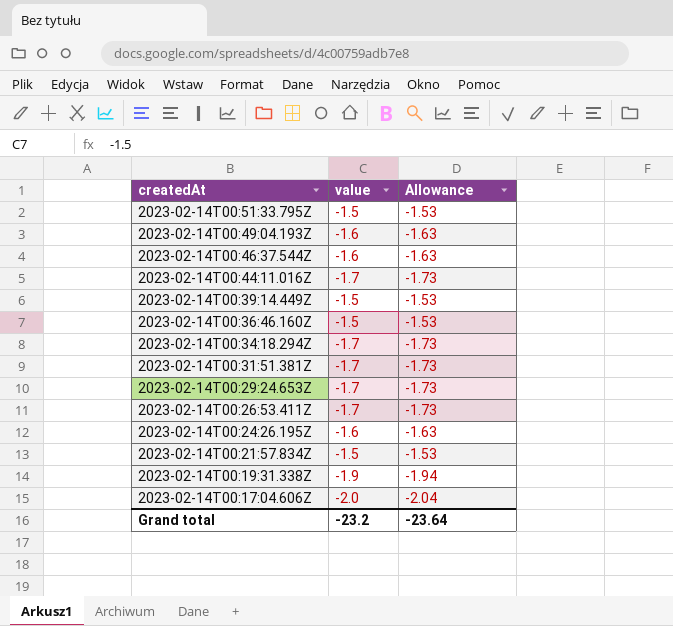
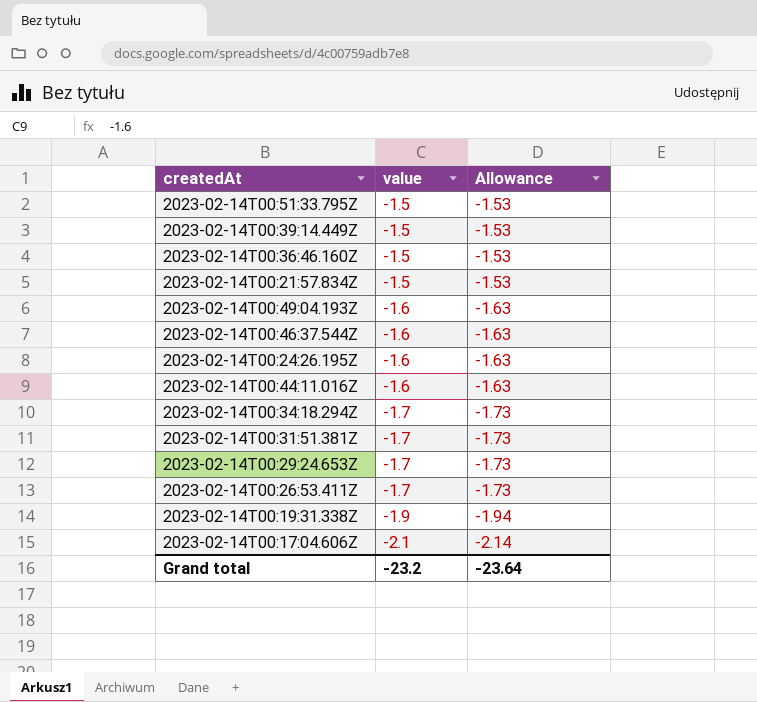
row order: createdAt descending -> value descending
2023-02-14T00:44:11.016Z | value: -1.7 -> -1.6
2023-02-14T00:44:11.016Z | Allowance: -1.73 -> -1.63
2023-02-14T00:17:04.606Z | value: -2.0 -> -2.1
2023-02-14T00:17:04.606Z | Allowance: -2.04 -> -2.14

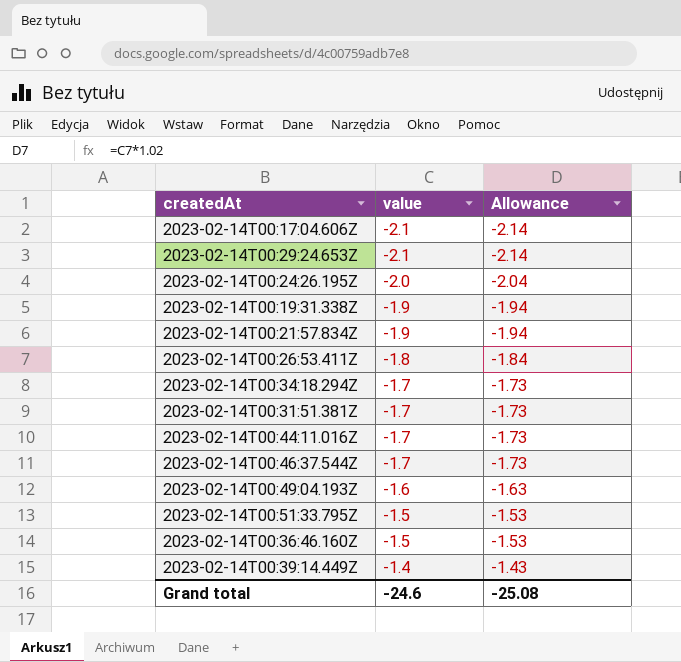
row order: value descending -> value ascending
2023-02-14T00:29:24.653Z | value: -1.7 -> -2.1
2023-02-14T00:29:24.653Z | Allowance: -1.73 -> -2.14
2023-02-14T00:24:26.195Z | value: -1.6 -> -2.0
2023-02-14T00:24:26.195Z | Allowance: -1.63 -> -2.04
2023-02-14T00:21:57.834Z | value: -1.5 -> -1.9
2023-02-14T00:21:57.834Z | Allowance: -1.53 -> -1.94
2023-02-14T00:26:53.411Z | value: -1.7 -> -1.8
2023-02-14T00:26:53.411Z | Allowance: -1.73 -> -1.84
2023-02-14T00:44:11.016Z | value: -1.6 -> -1.7
2023-02-14T00:44:11.016Z | Allowance: -1.63 -> -1.73
2023-02-14T00:46:37.544Z | value: -1.6 -> -1.7
2023-02-14T00:46:37.544Z | Allowance: -1.63 -> -1.73
2023-02-14T00:39:14.449Z | value: -1.5 -> -1.4
2023-02-14T00:39:14.449Z | Allowance: -1.53 -> -1.43
Grand total | value: -23.2 -> -24.6
Grand total | Allowance: -23.64 -> -25.08

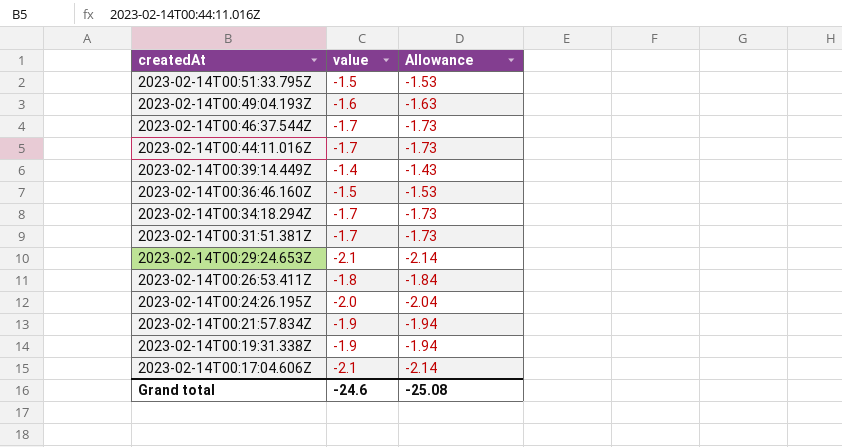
row order: value ascending -> createdAt descending

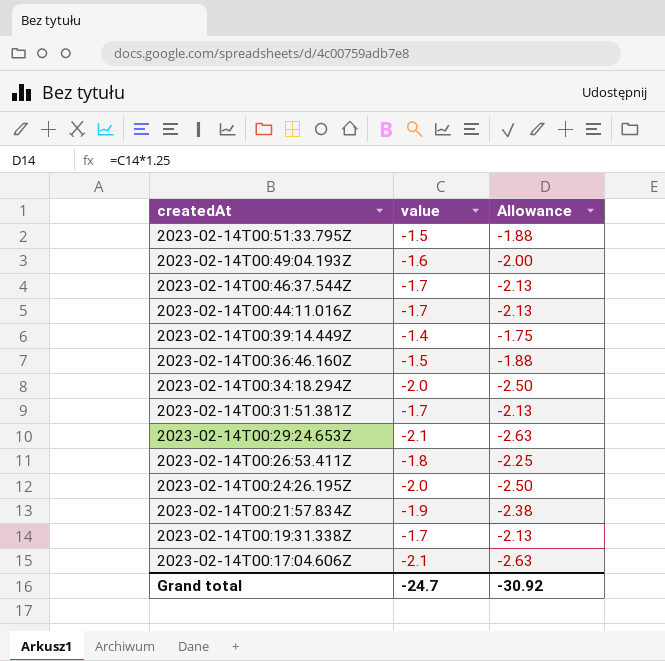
column Allowance | formula: [value] * 1.02 -> [value] * 1.25
2023-02-14T00:34:18.294Z | value: -1.7 -> -2.0
2023-02-14T00:19:31.338Z | value: -1.9 -> -1.7
Grand total | value: -24.6 -> -24.7
Grand total | Allowance: -25.08 -> -30.92

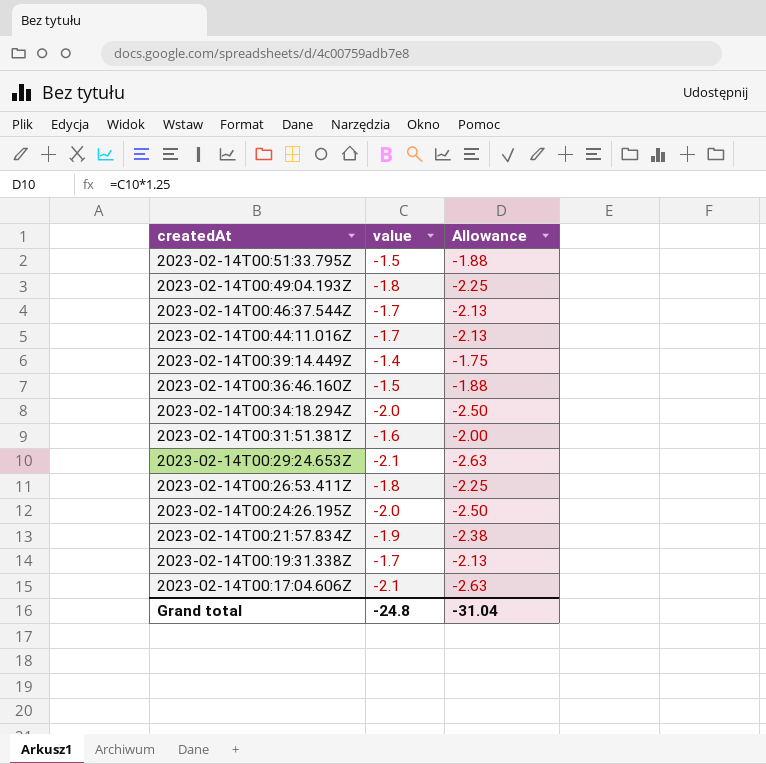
2023-02-14T00:49:04.193Z | value: -1.6 -> -1.8
2023-02-14T00:49:04.193Z | Allowance: -2.00 -> -2.25
2023-02-14T00:31:51.381Z | value: -1.7 -> -1.6
2023-02-14T00:31:51.381Z | Allowance: -2.13 -> -2.00
Grand total | value: -24.7 -> -24.8
Grand total | Allowance: -30.92 -> -31.04

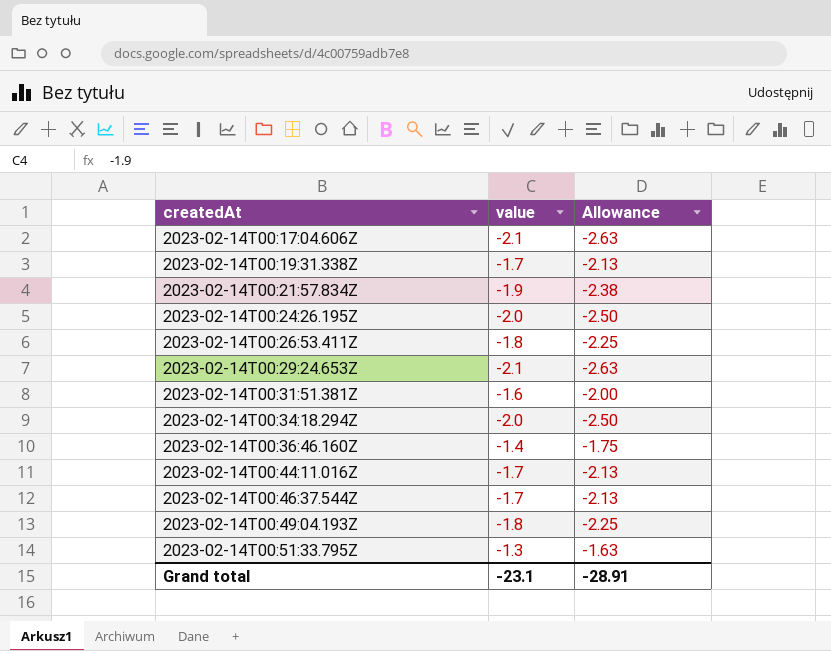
row order: createdAt descending -> createdAt ascending
row 2023-02-14T00:39:14.449Z: -1.4 | -1.75 -> none
2023-02-14T00:36:46.160Z | value: -1.5 -> -1.4
2023-02-14T00:36:46.160Z | Allowance: -1.88 -> -1.75
2023-02-14T00:51:33.795Z | value: -1.5 -> -1.3
2023-02-14T00:51:33.795Z | Allowance: -1.88 -> -1.63
Grand total | value: -24.8 -> -23.1
Grand total | Allowance: -31.04 -> -28.91

